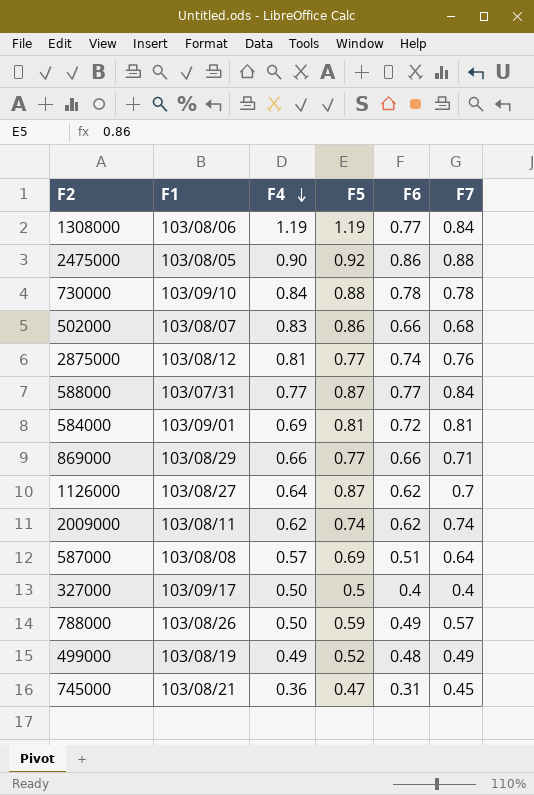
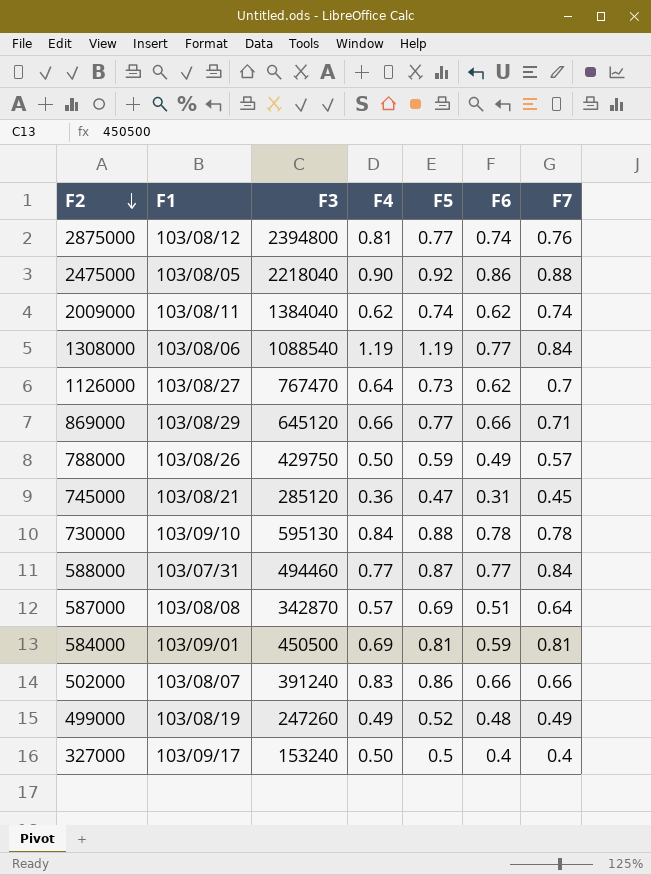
row order: F4 descending -> F2 descending
column F3 | position: none -> 3
1126000 | F5: 0.87 -> 0.73
584000 | F6: 0.72 -> 0.59
502000 | F7: 0.68 -> 0.66

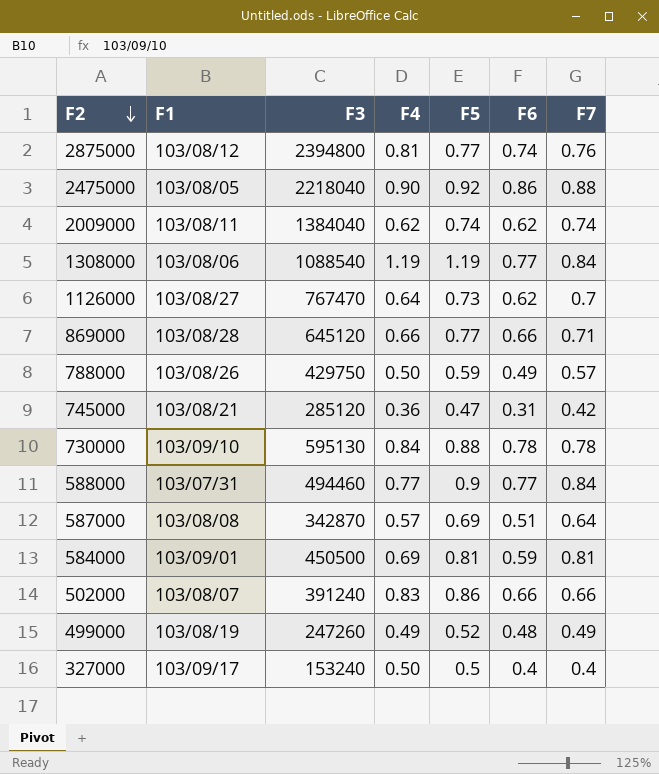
869000 | F1: 103/08/29 -> 103/08/28
745000 | F7: 0.45 -> 0.42
588000 | F5: 0.87 -> 0.9

